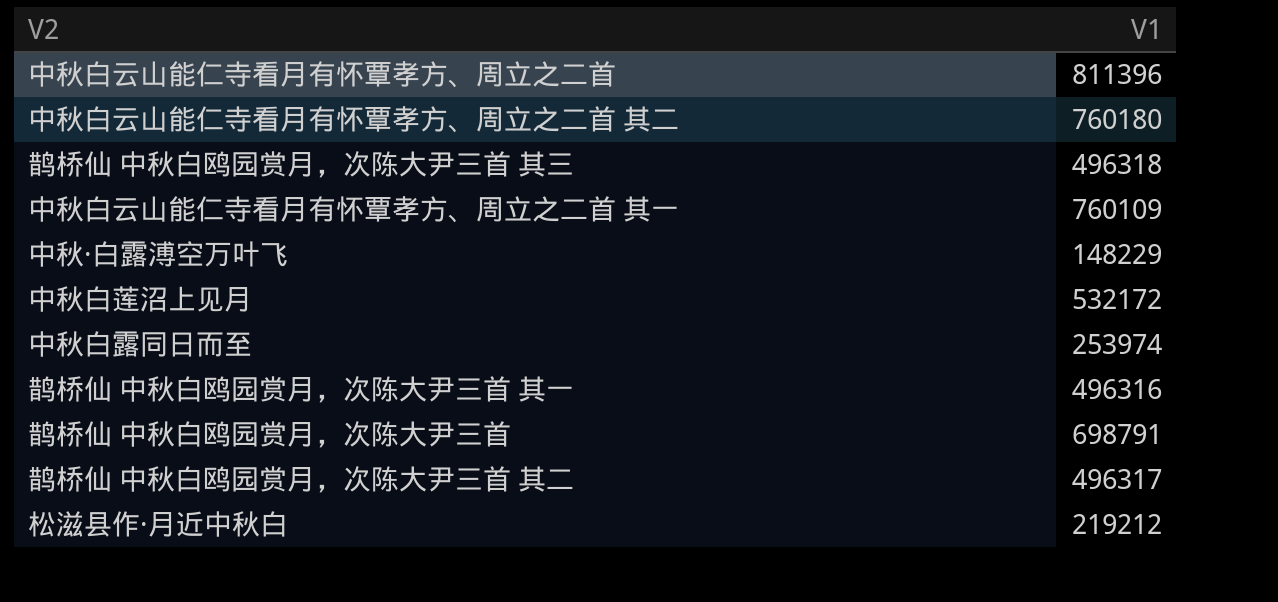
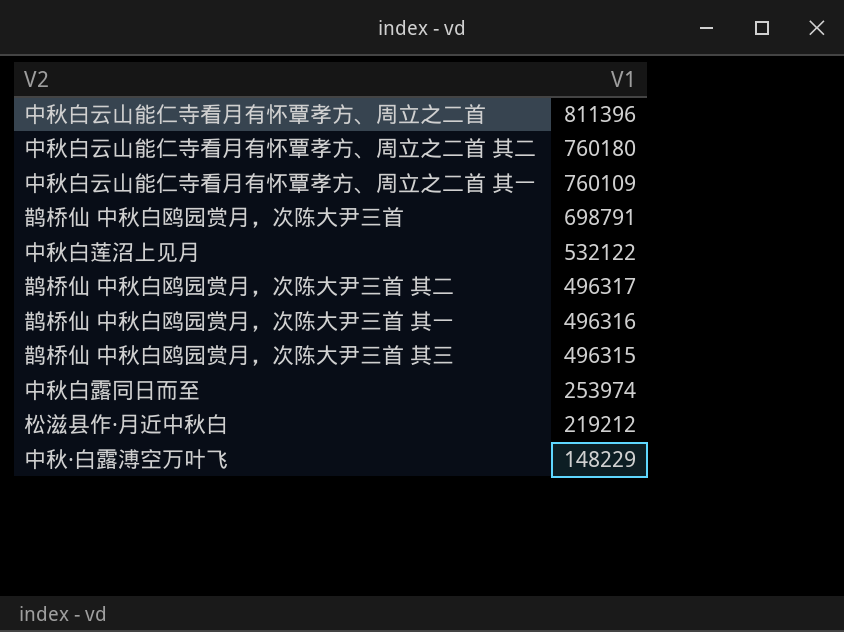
row order: none -> V1 descending
中秋白莲沼上见月 | V1: 532172 -> 532122
鹊桥仙 中秋白鸥园赏月，次陈大尹三首 其三 | V1: 496318 -> 496315

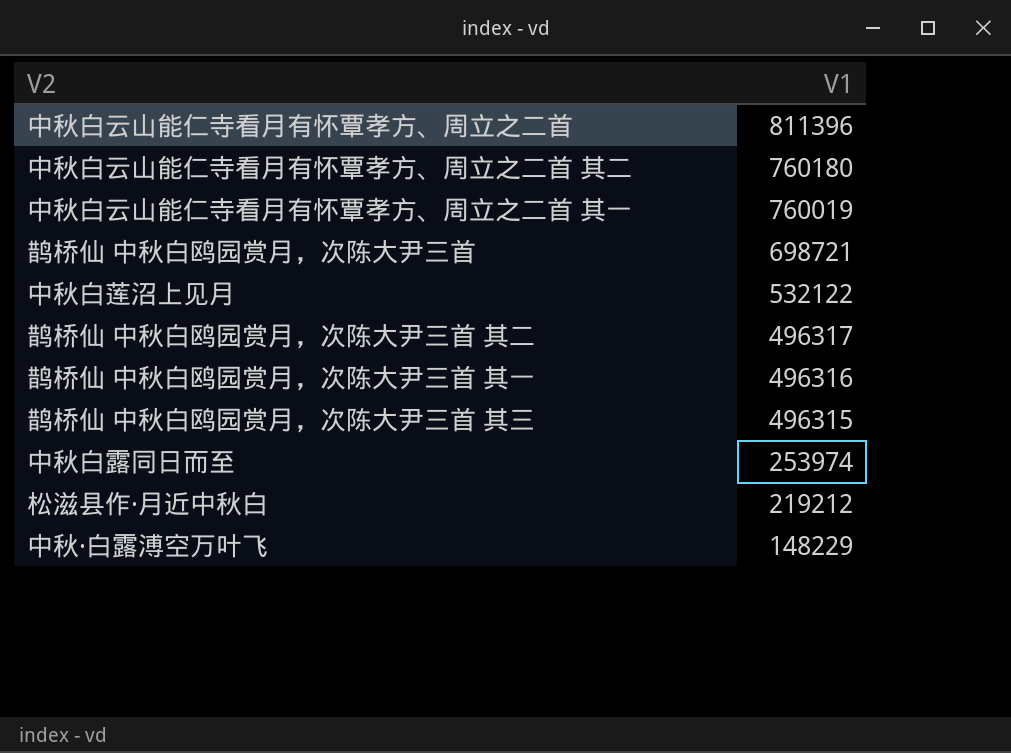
中秋白云山能仁寺看月有怀覃孝方、周立之二首 其一 | V1: 760109 -> 760019
鹊桥仙 中秋白鸥园赏月，次陈大尹三首 | V1: 698791 -> 698721

